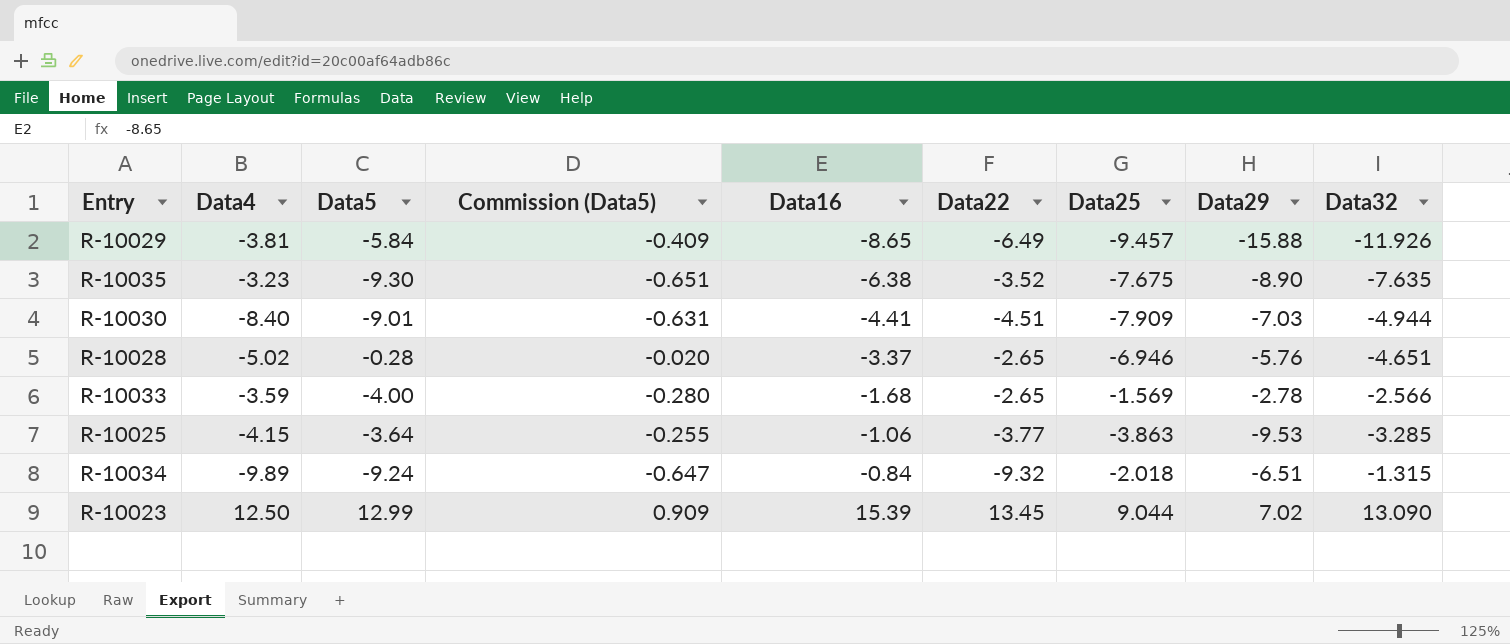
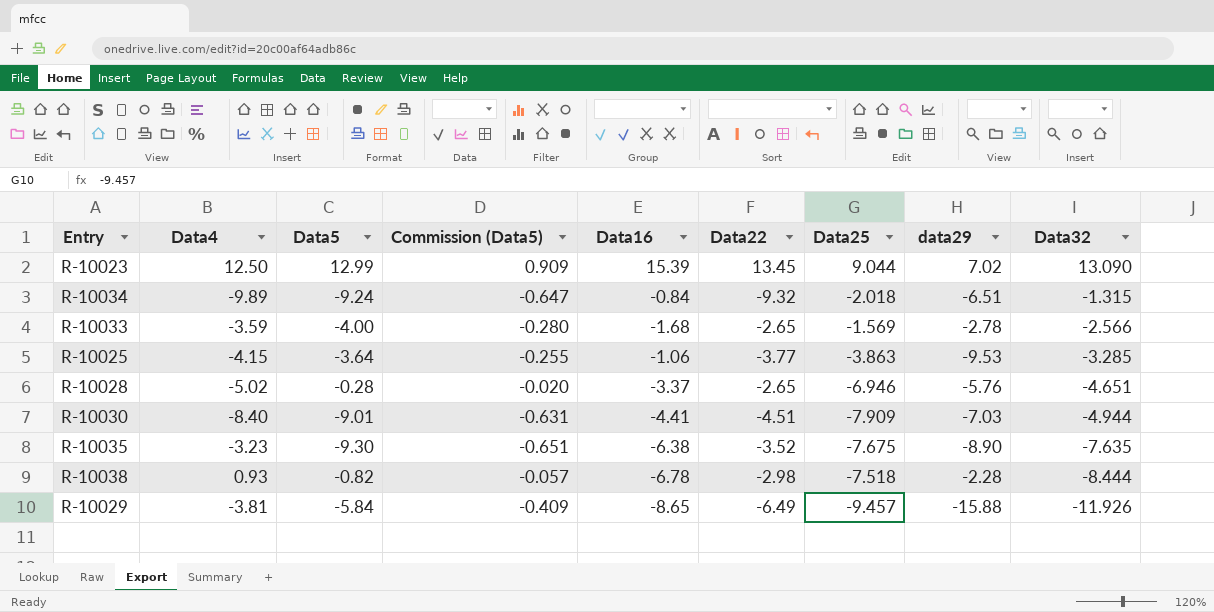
row order: Data16 ascending -> Data32 descending
column name: Data29 -> data29
row R-10038: none -> 0.93 | -0.82 | -0.057 | -6.78 | -2.98 | -7.518 | -2.28 | -8.444

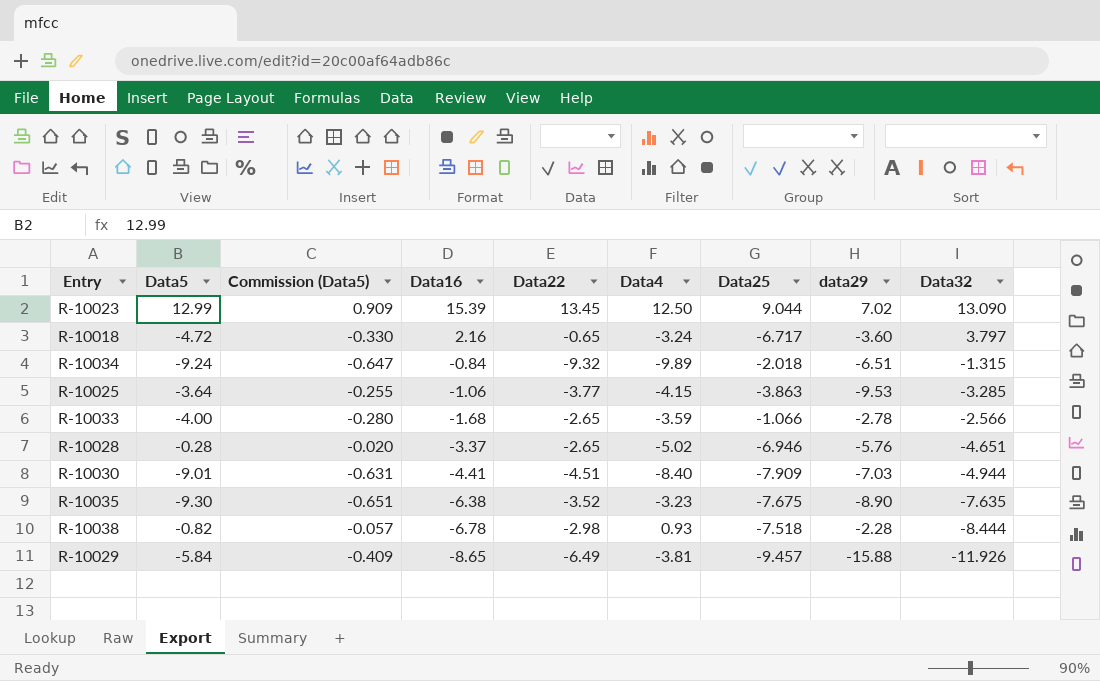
row order: Data32 descending -> Data16 descending
column Data4 | position: 2 -> 6
row R-10018: none -> -4.72 | -0.330 | 2.16 | -0.65 | -3.24 | -6.717 | -3.60 | 3.797
R-10033 | Data25: -1.569 -> -1.066

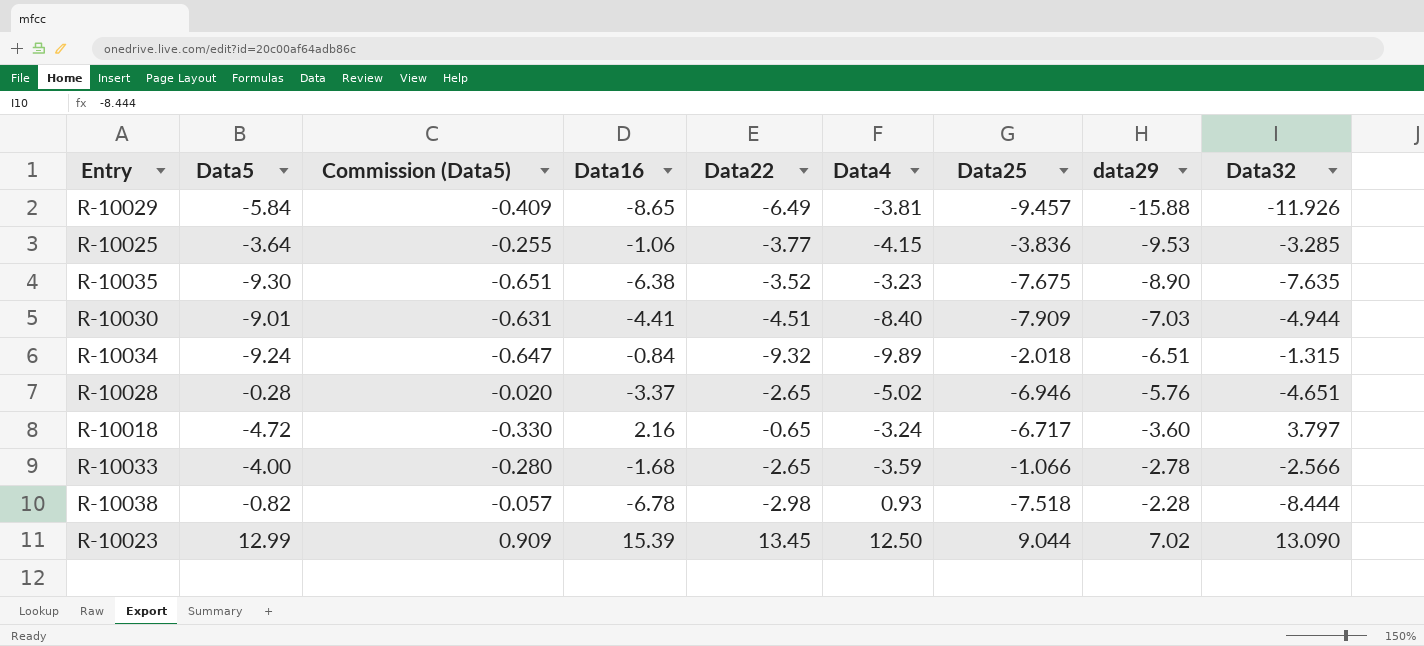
row order: Data16 descending -> data29 ascending
R-10025 | Data25: -3.863 -> -3.836

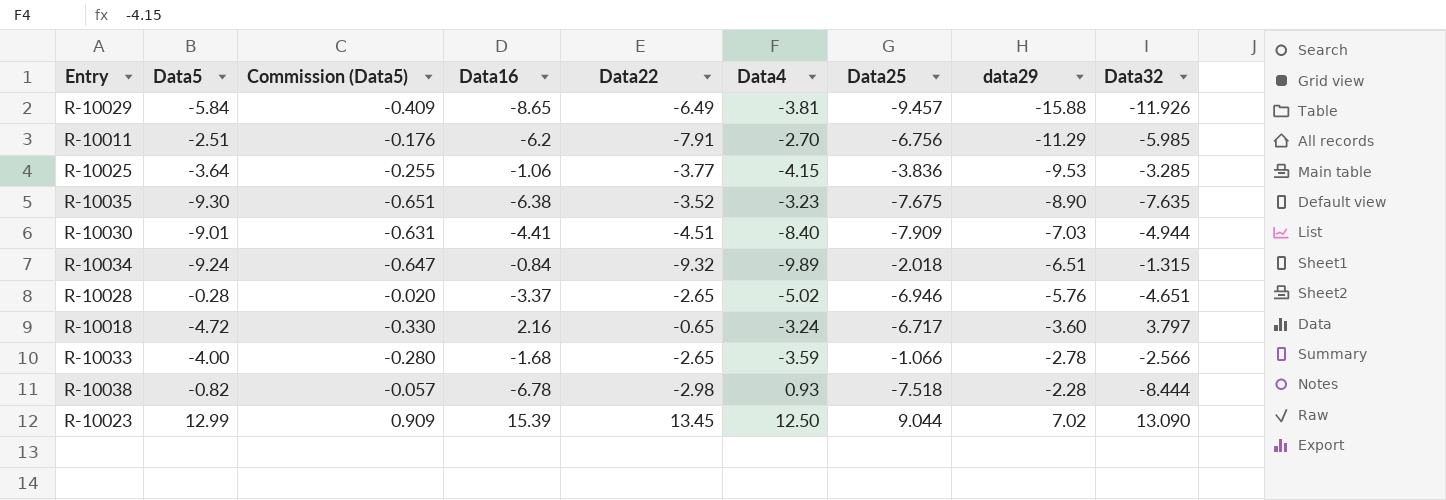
row R-10011: none -> -2.51 | -0.176 | -6.2 | -7.91 | -2.70 | -6.756 | -11.29 | -5.985

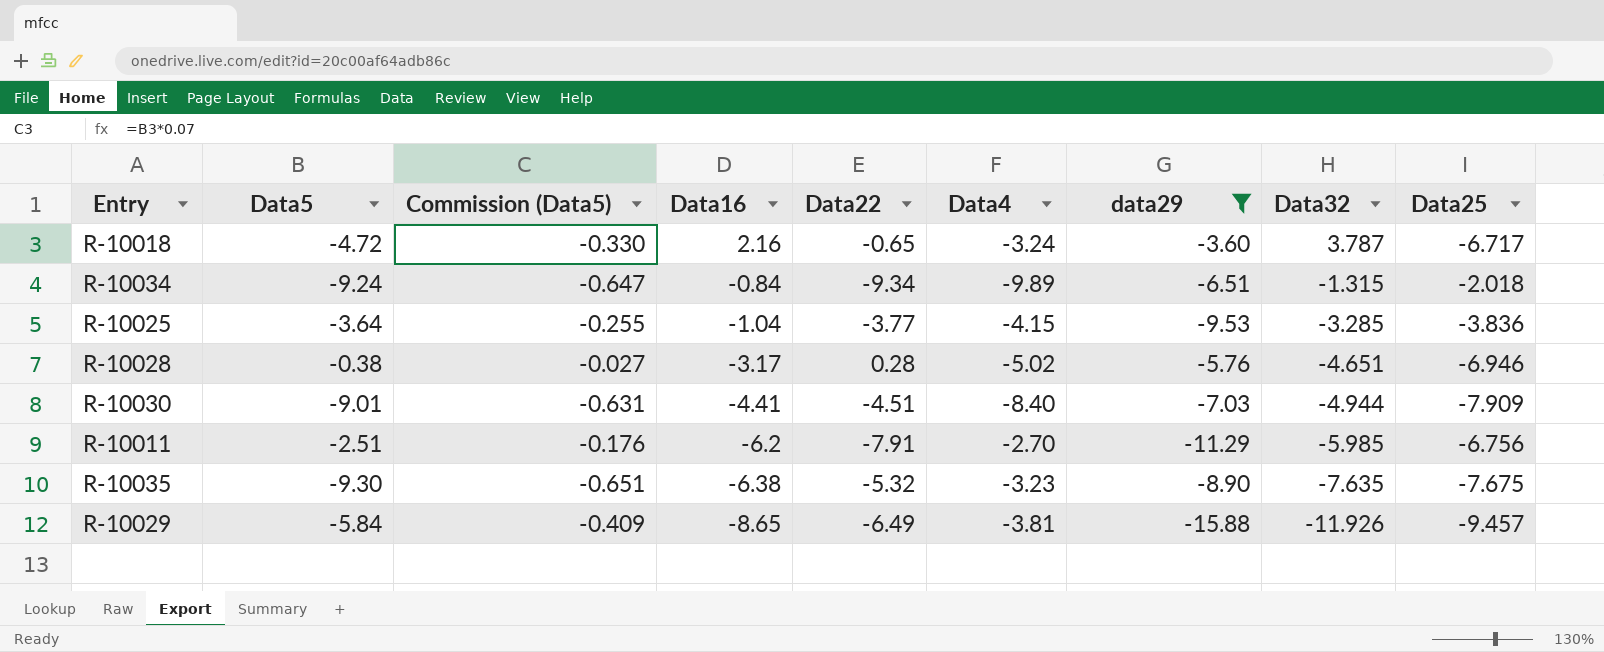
filter: none -> data29 <= -3.60
row order: data29 ascending -> Data16 descending
column Data25 | position: 7 -> 9
R-10018 | Data32: 3.797 -> 3.787
R-10034 | Data22: -9.32 -> -9.34
R-10025 | Data16: -1.06 -> -1.04
R-10028 | Data5: -0.28 -> -0.38
R-10028 | Commission (Data5): -0.020 -> -0.027
R-10028 | Data16: -3.37 -> -3.17
R-10028 | Data22: -2.65 -> 0.28
R-10035 | Data22: -3.52 -> -5.32

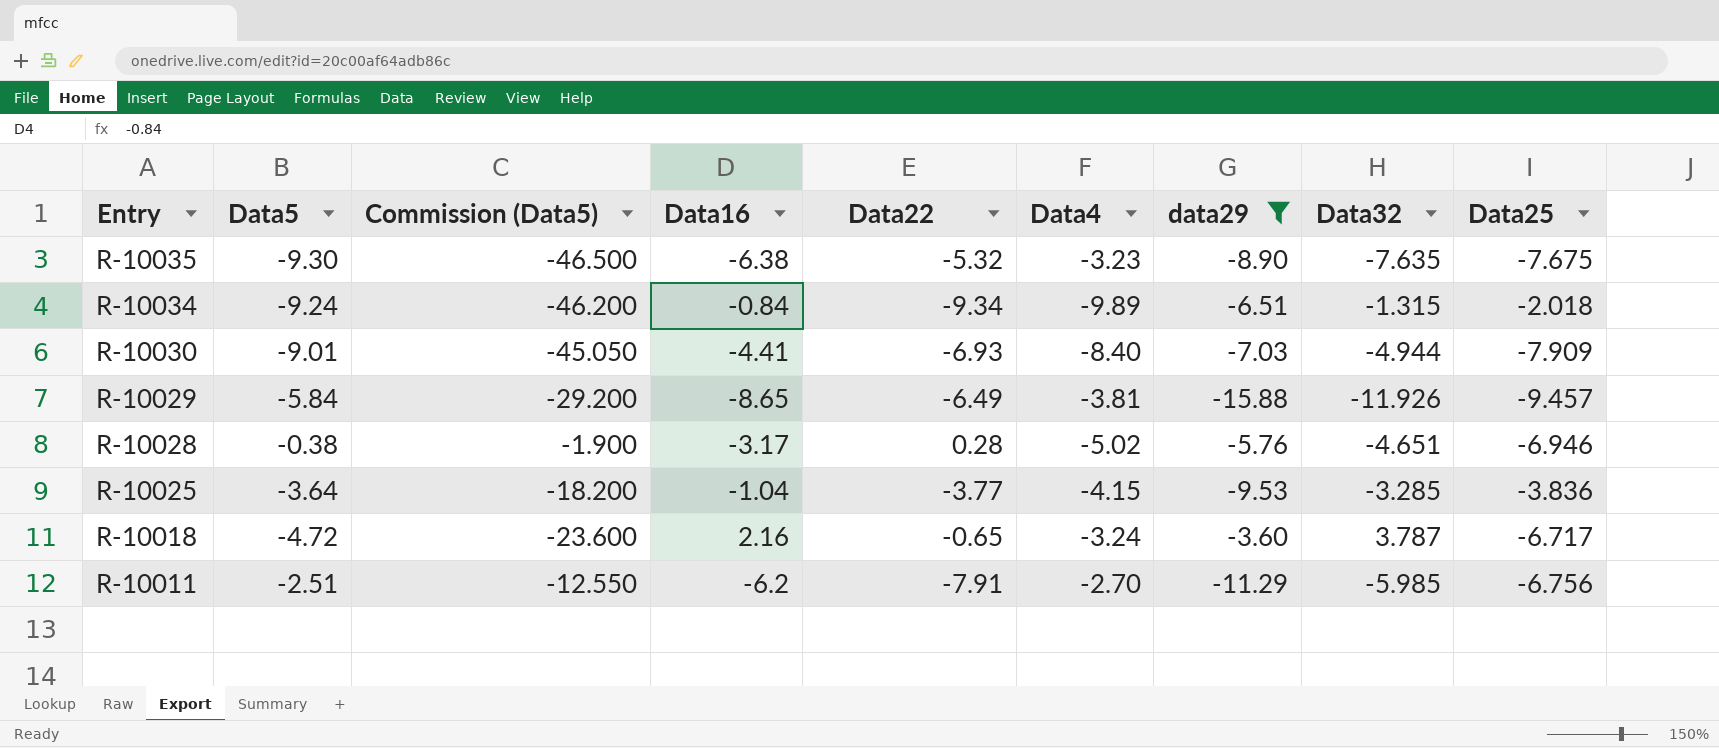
row order: Data16 descending -> Entry descending
column Commission (Data5) | formula: [Data5] * 0.07 -> [Data5] * 5
R-10030 | Data22: -4.51 -> -6.93

